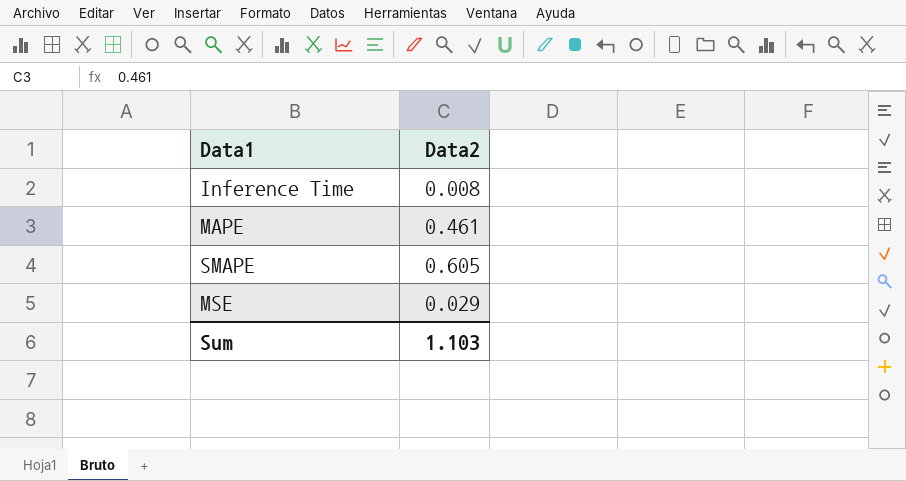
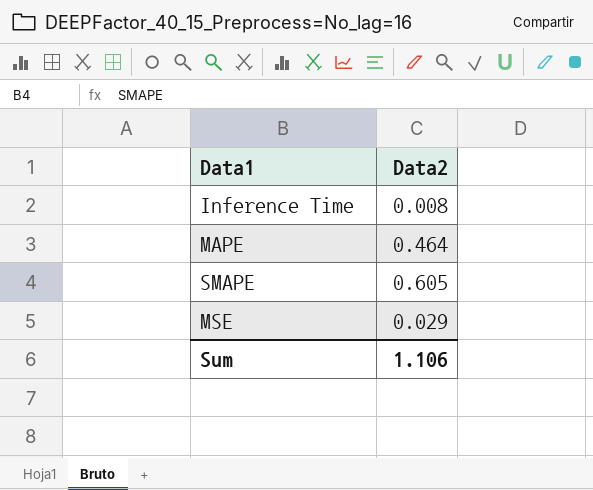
MAPE | Data2: 0.461 -> 0.464
Sum | Data2: 1.103 -> 1.106

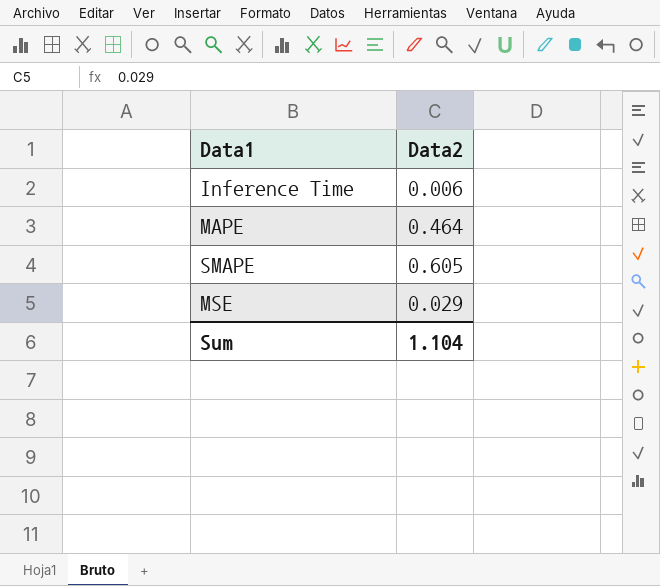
Inference Time | Data2: 0.008 -> 0.006
Sum | Data2: 1.106 -> 1.104

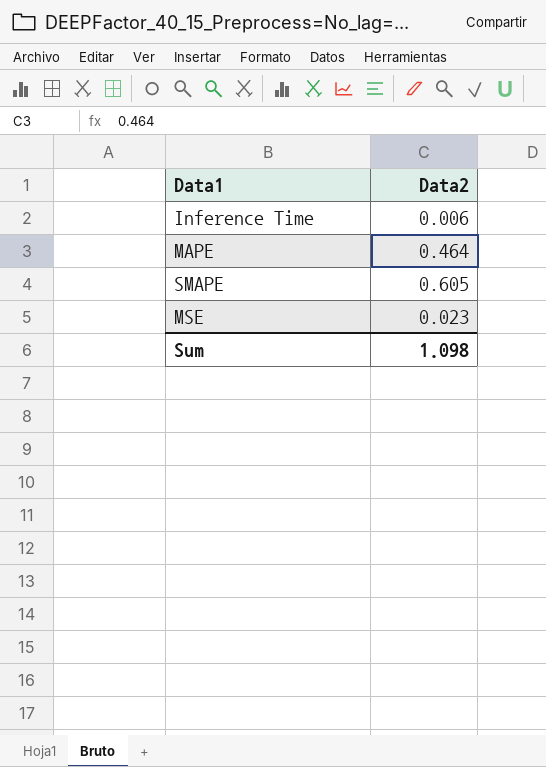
MSE | Data2: 0.029 -> 0.023
Sum | Data2: 1.104 -> 1.098

